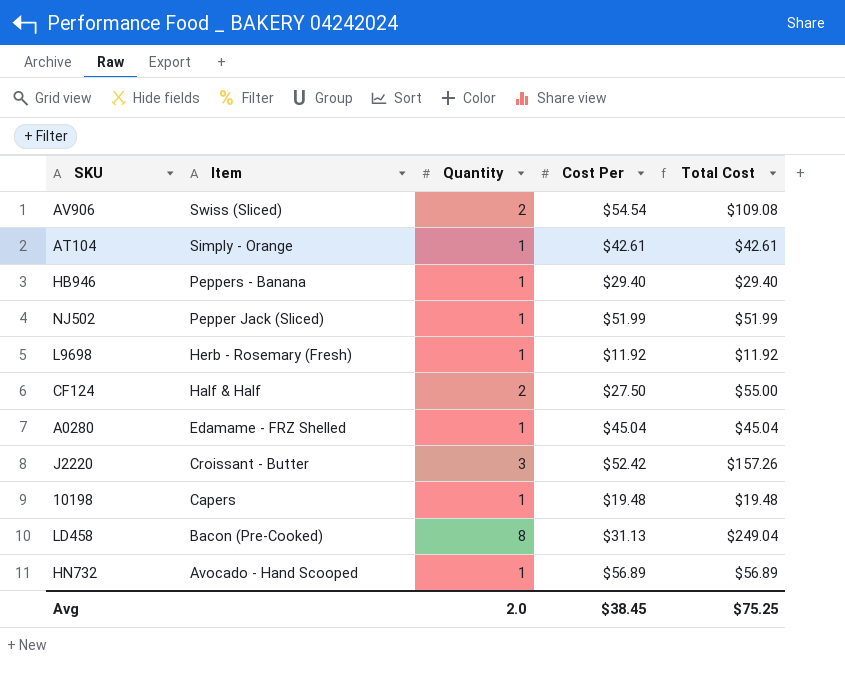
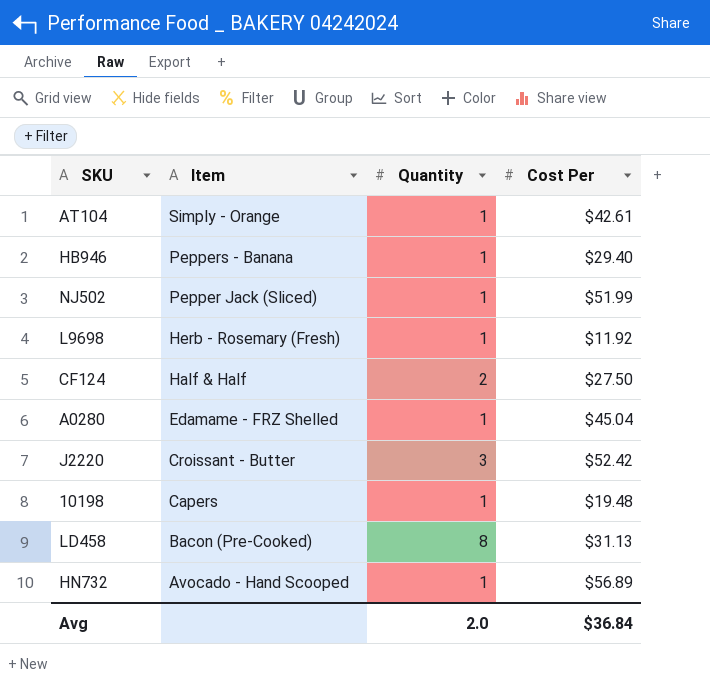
column Total Cost | formula: [Quantity] * [Cost Per] -> none
row AV906: Swiss (Sliced) | 2 | $54.54 | $109.08 -> none
Avg | Cost Per: $38.45 -> $36.84

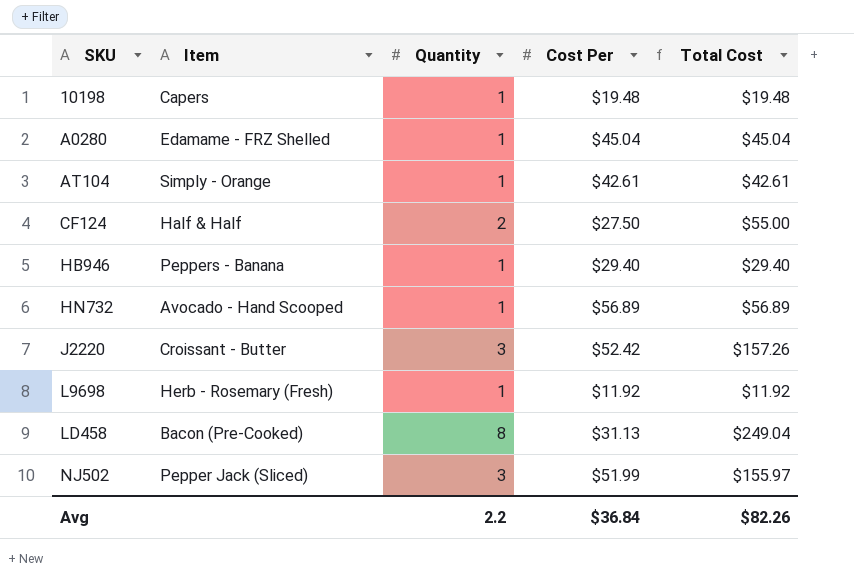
row order: Item descending -> SKU ascending
column Total Cost | formula: none -> [Quantity] * [Cost Per]
NJ502 | Quantity: 1 -> 3
Avg | Quantity: 2.0 -> 2.2

